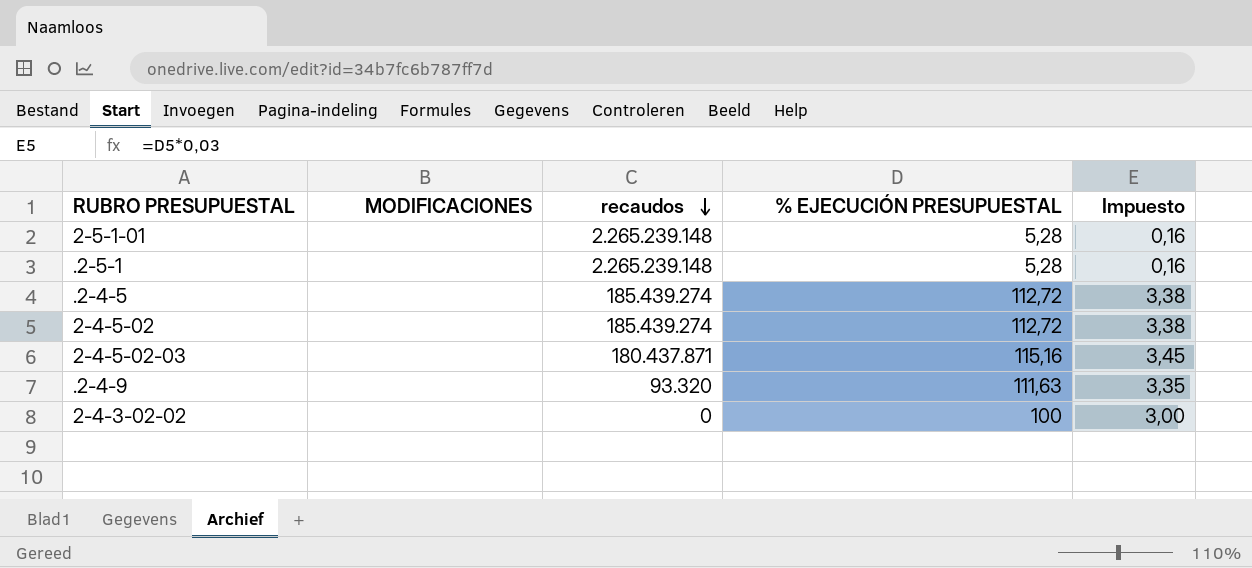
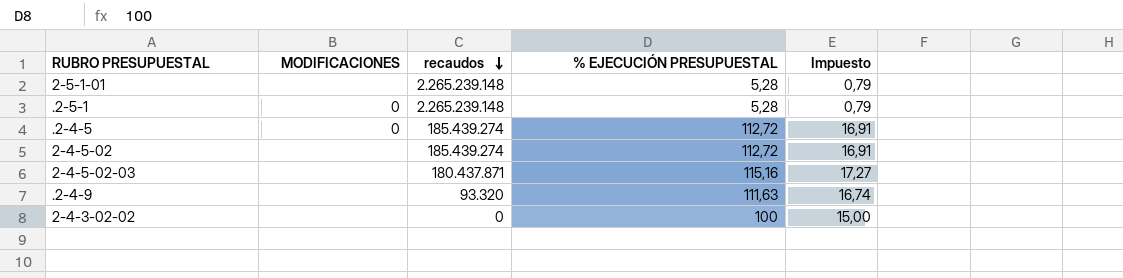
column Impuesto | formula: [% EJECUCIÓN PRESUPUESTAL] * 0,03 -> [% EJECUCIÓN PRESUPUESTAL] * 0,15
.2-5-1 | MODIFICACIONES: none -> 0
.2-4-5 | MODIFICACIONES: none -> 0

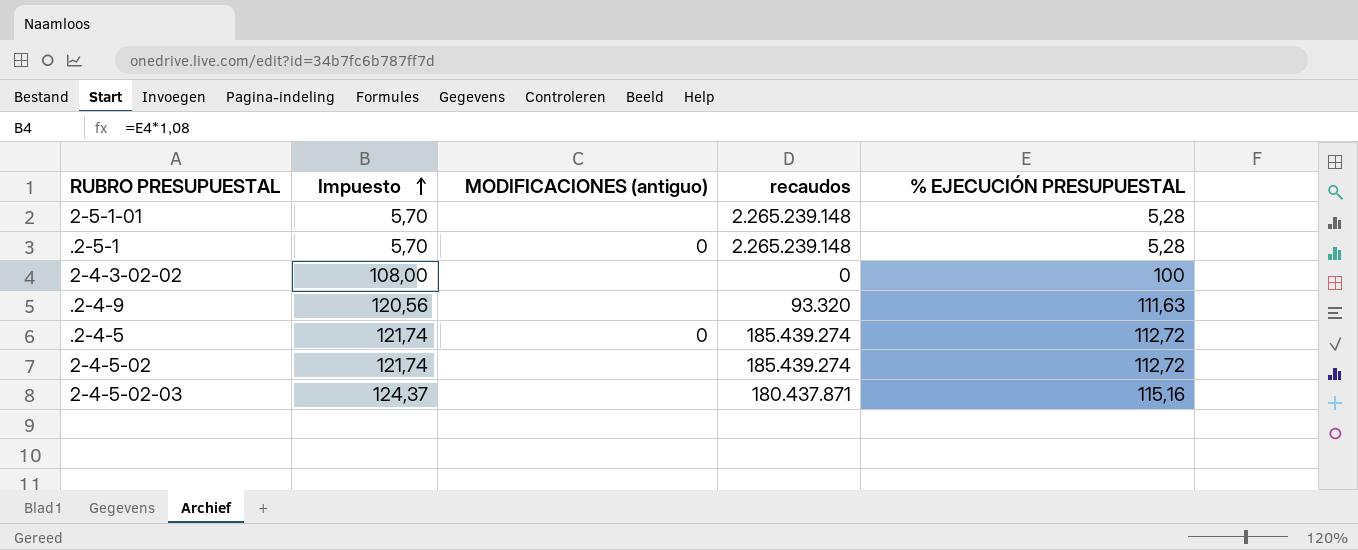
row order: recaudos descending -> Impuesto ascending
column Impuesto | formula: [% EJECUCIÓN PRESUPUESTAL] * 0,15 -> [% EJECUCIÓN PRESUPUESTAL] * 1,08
column Impuesto | position: 5 -> 2
column name: MODIFICACIONES -> MODIFICACIONES (antiguo)

